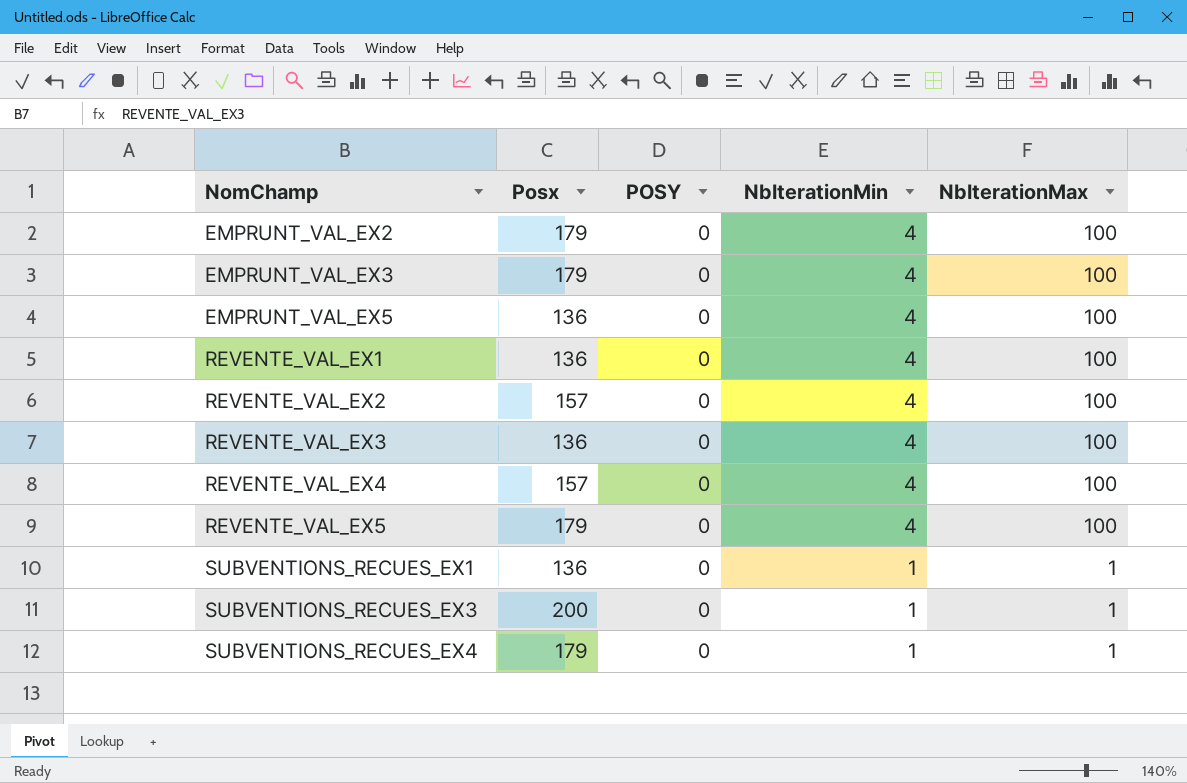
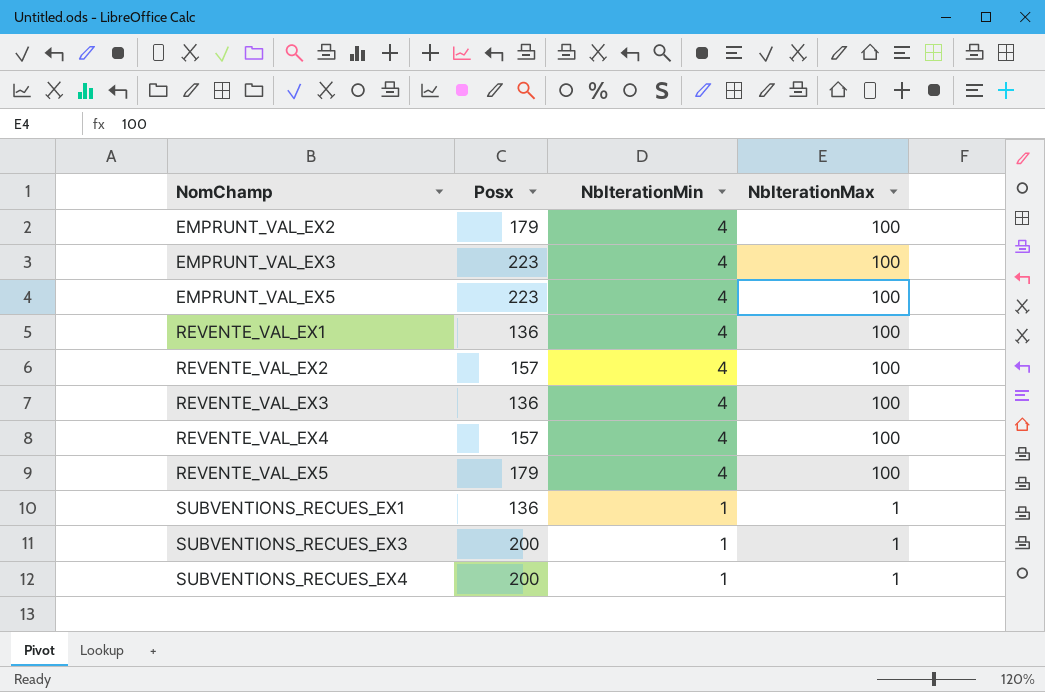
column POSY | position: 3 -> none
EMPRUNT_VAL_EX3 | Posx: 179 -> 223
EMPRUNT_VAL_EX5 | Posx: 136 -> 223
SUBVENTIONS_RECUES_EX4 | Posx: 179 -> 200

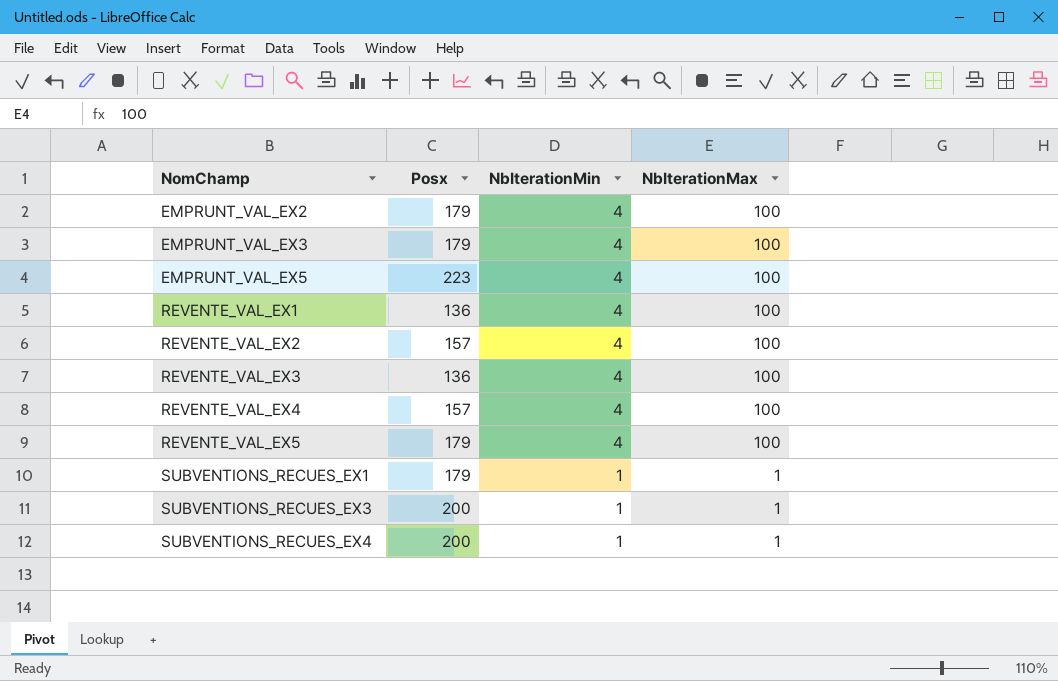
EMPRUNT_VAL_EX3 | Posx: 223 -> 179
SUBVENTIONS_RECUES_EX1 | Posx: 136 -> 179

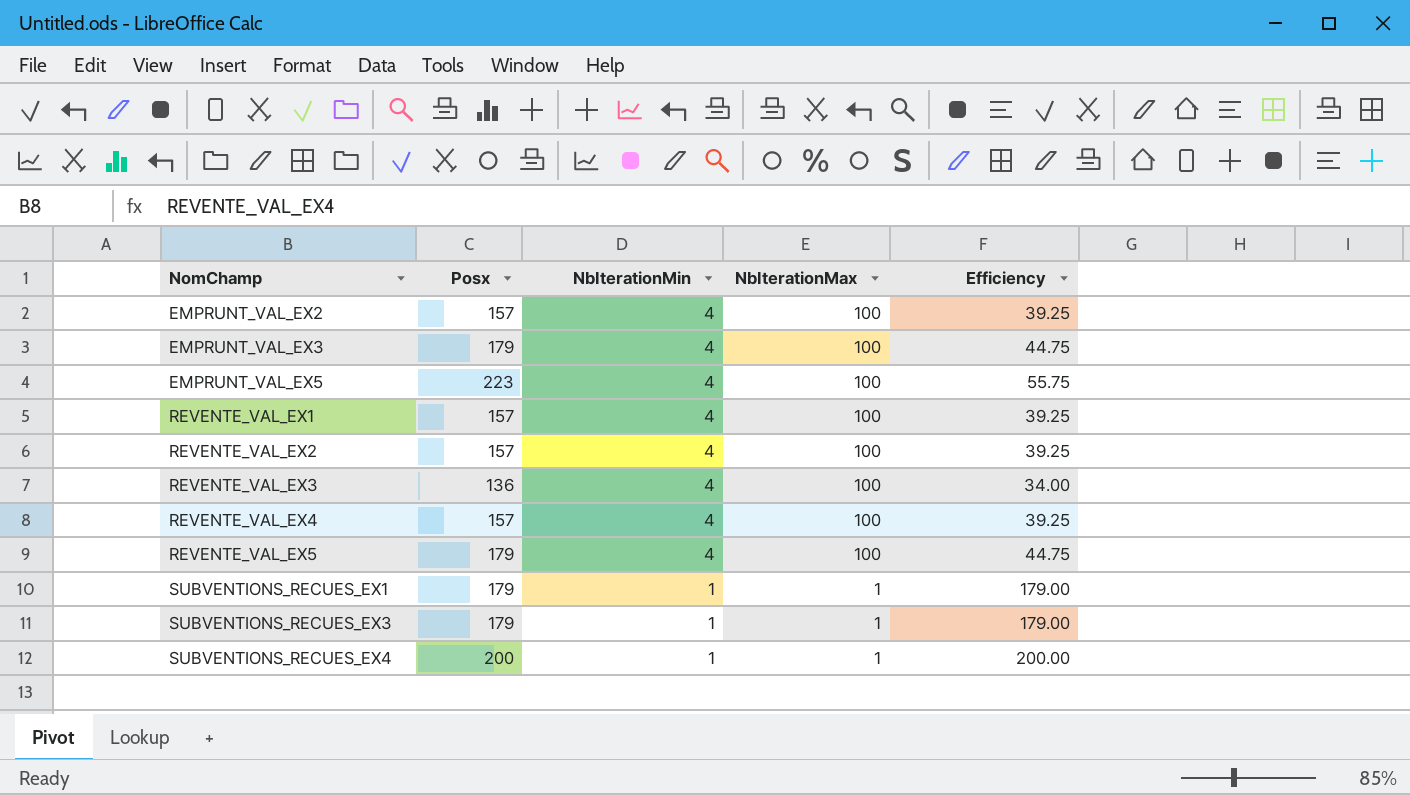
column Efficiency | formula: none -> [Posx] / [NbIterationMin]
EMPRUNT_VAL_EX2 | Posx: 179 -> 157
REVENTE_VAL_EX1 | Posx: 136 -> 157
SUBVENTIONS_RECUES_EX3 | Posx: 200 -> 179

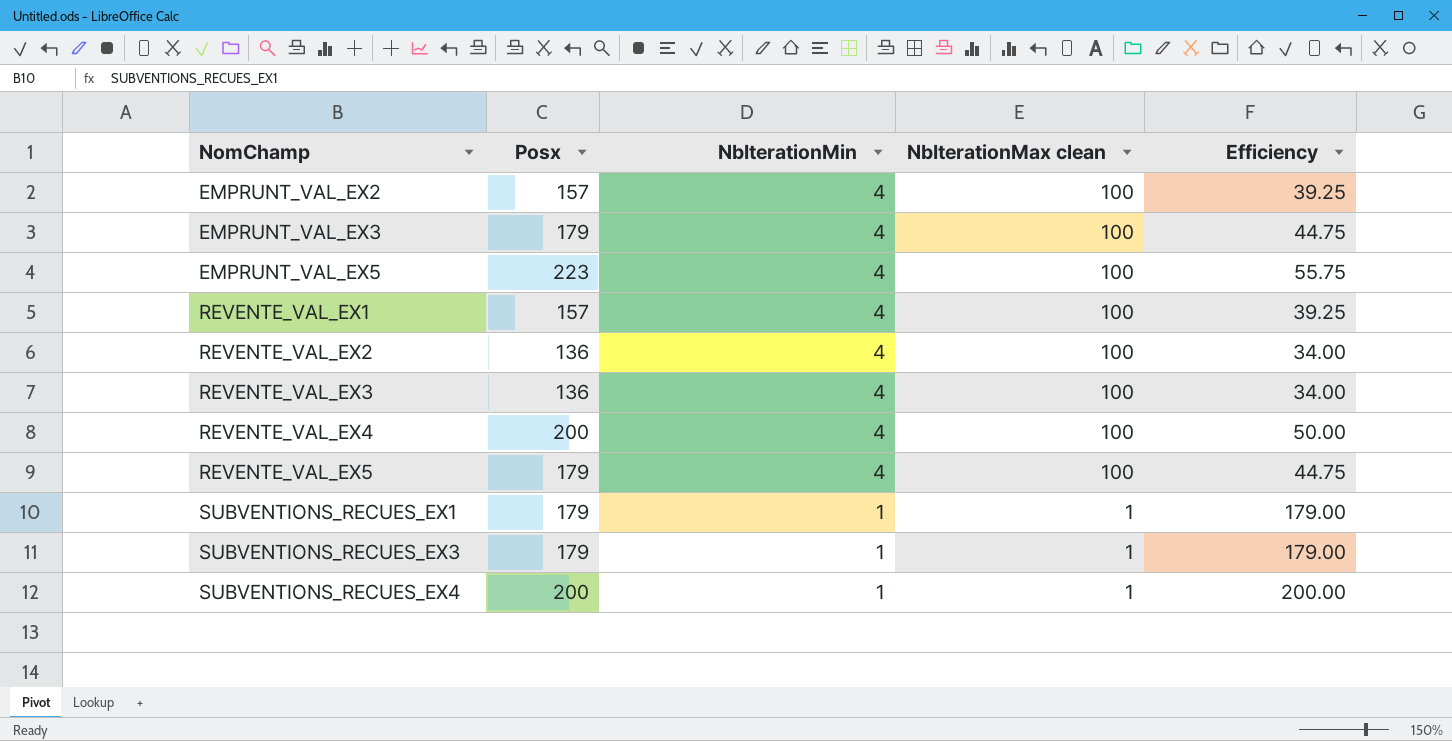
column name: NbIterationMax -> NbIterationMax clean
REVENTE_VAL_EX2 | Posx: 157 -> 136
REVENTE_VAL_EX2 | Efficiency: 39.25 -> 34.00
REVENTE_VAL_EX4 | Posx: 157 -> 200
REVENTE_VAL_EX4 | Efficiency: 39.25 -> 50.00

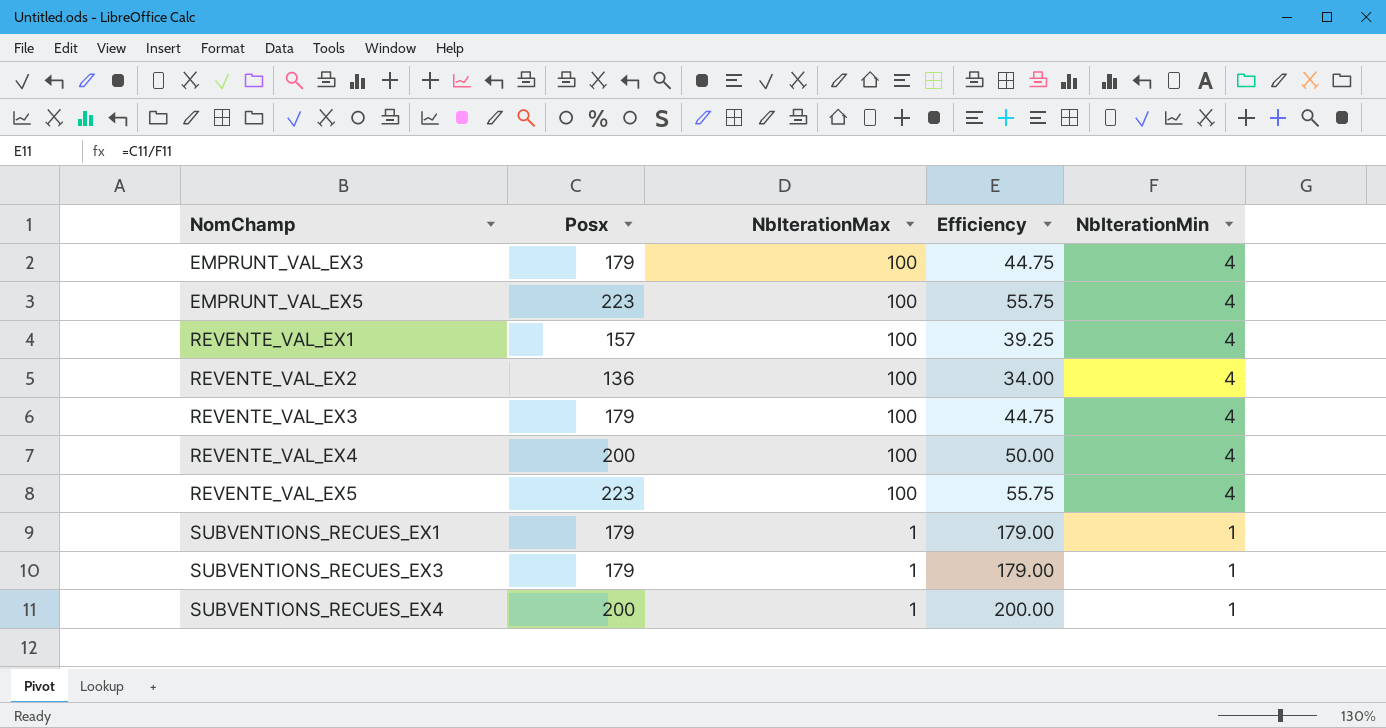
column name: NbIterationMax clean -> NbIterationMax
column NbIterationMin | position: 3 -> 5
row EMPRUNT_VAL_EX2: 157 | 4 | 100 | 39.25 -> none
REVENTE_VAL_EX3 | Posx: 136 -> 179
REVENTE_VAL_EX3 | Efficiency: 34.00 -> 44.75
REVENTE_VAL_EX5 | Posx: 179 -> 223
REVENTE_VAL_EX5 | Efficiency: 44.75 -> 55.75

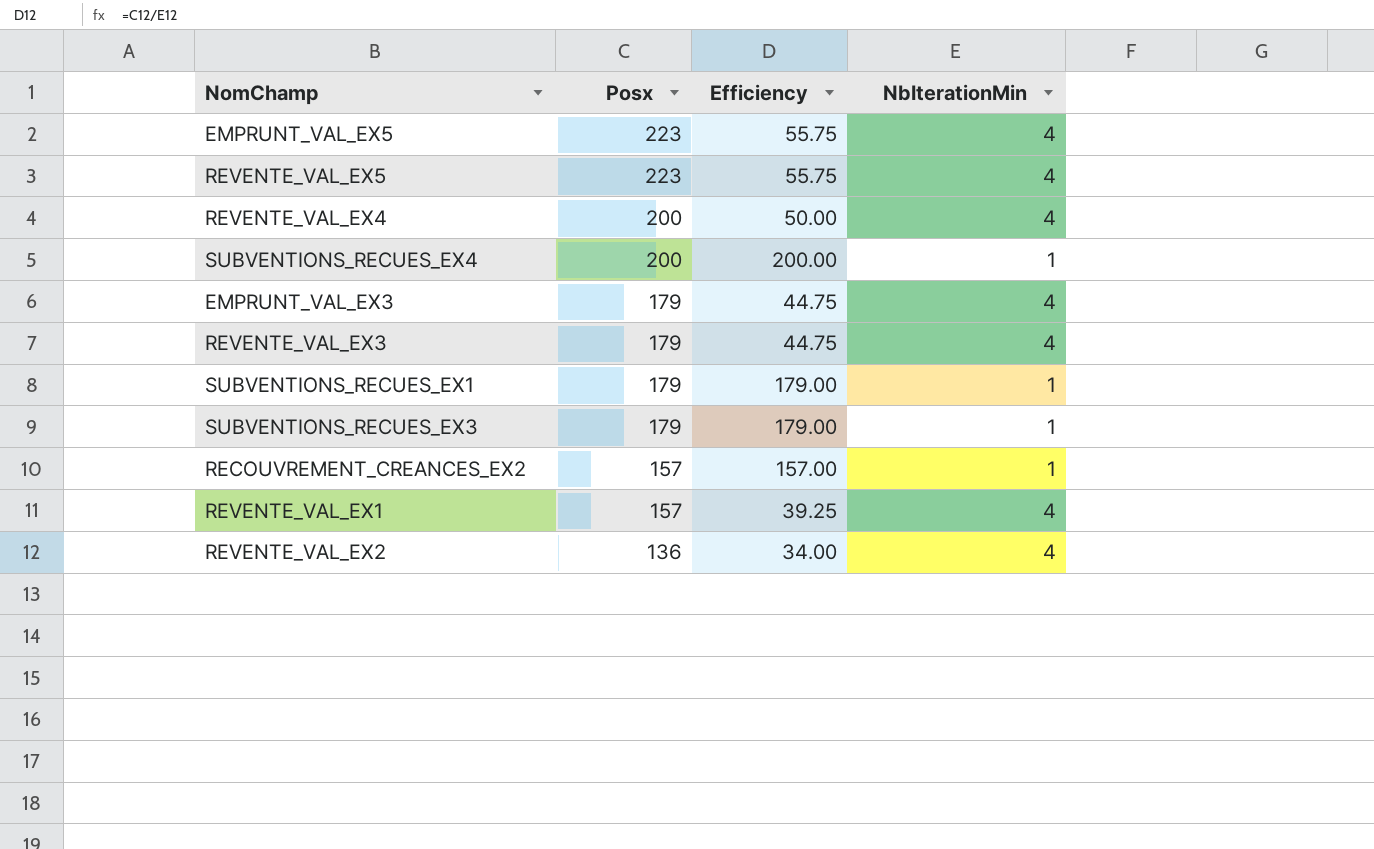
row order: NomChamp ascending -> Posx descending
column NbIterationMax | position: 3 -> none
row RECOUVREMENT_CREANCES_EX2: none -> 157 | 157.00 | 1

